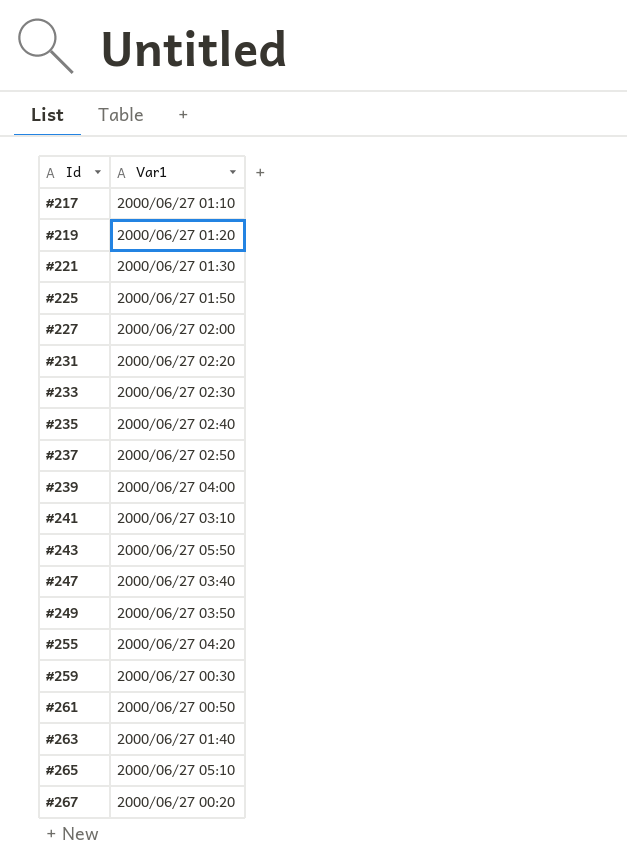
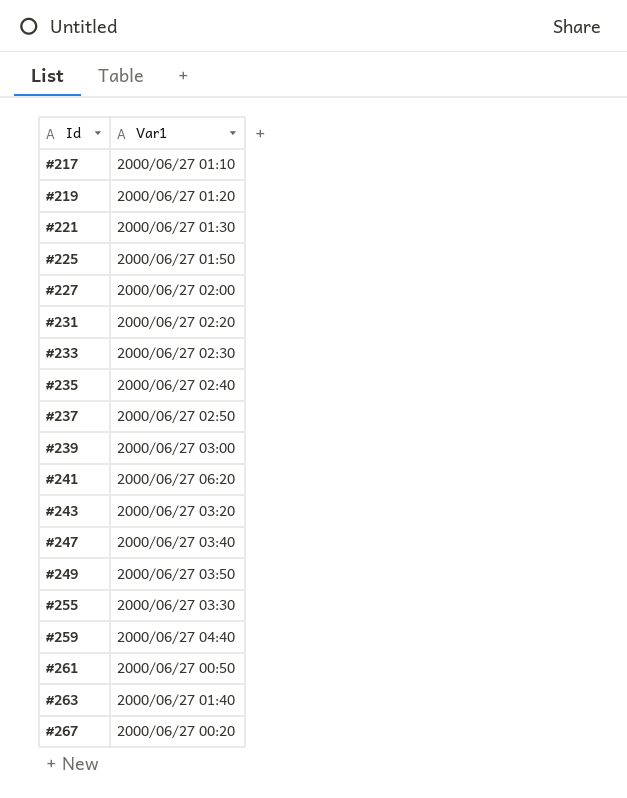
row #265: 2000/06/27 05:10 -> none
#239 | Var1: 2000/06/27 04:00 -> 2000/06/27 03:00
#241 | Var1: 2000/06/27 03:10 -> 2000/06/27 06:20
#243 | Var1: 2000/06/27 05:50 -> 2000/06/27 03:20
#255 | Var1: 2000/06/27 04:20 -> 2000/06/27 03:30
#259 | Var1: 2000/06/27 00:30 -> 2000/06/27 04:40

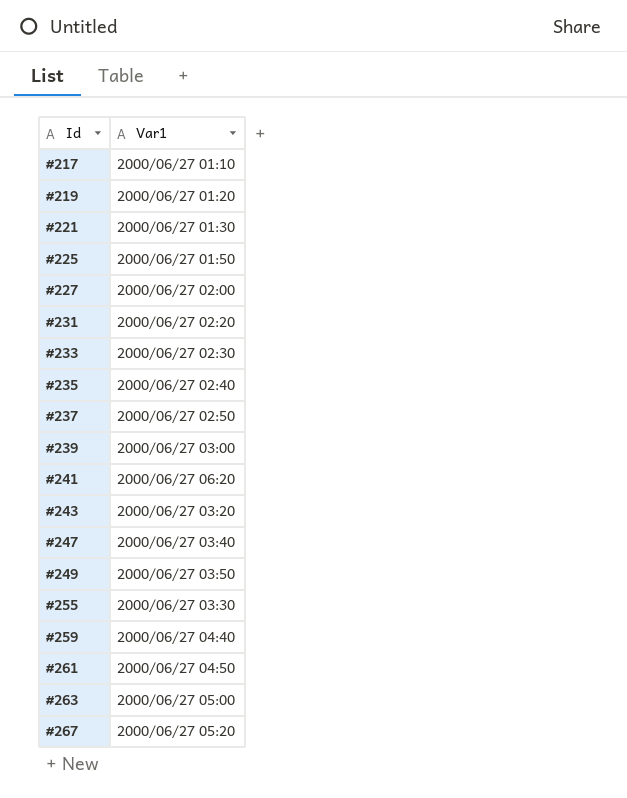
#261 | Var1: 2000/06/27 00:50 -> 2000/06/27 04:50
#263 | Var1: 2000/06/27 01:40 -> 2000/06/27 05:00
#267 | Var1: 2000/06/27 00:20 -> 2000/06/27 05:20

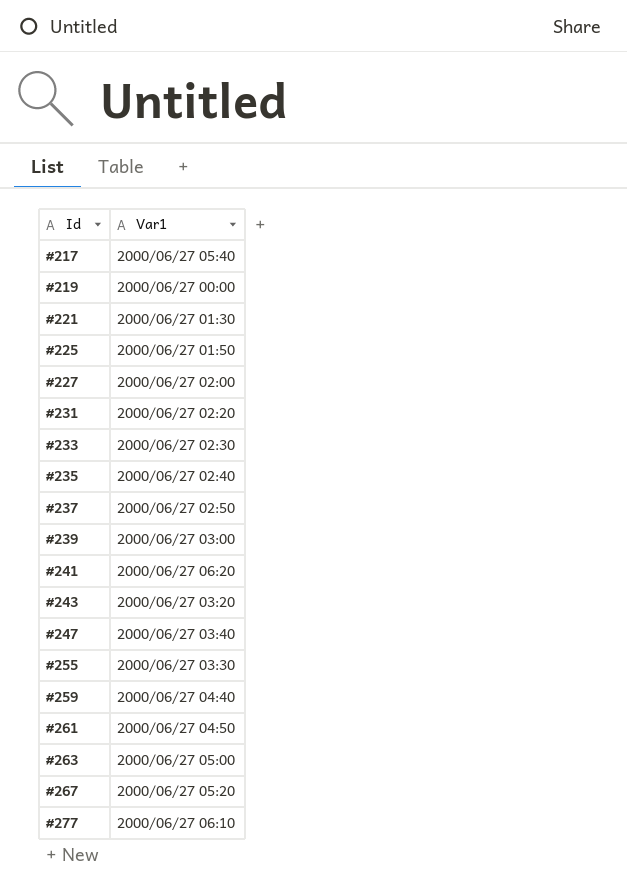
row #249: 2000/06/27 03:50 -> none
#217 | Var1: 2000/06/27 01:10 -> 2000/06/27 05:40
#219 | Var1: 2000/06/27 01:20 -> 2000/06/27 00:00
row #277: none -> 2000/06/27 06:10

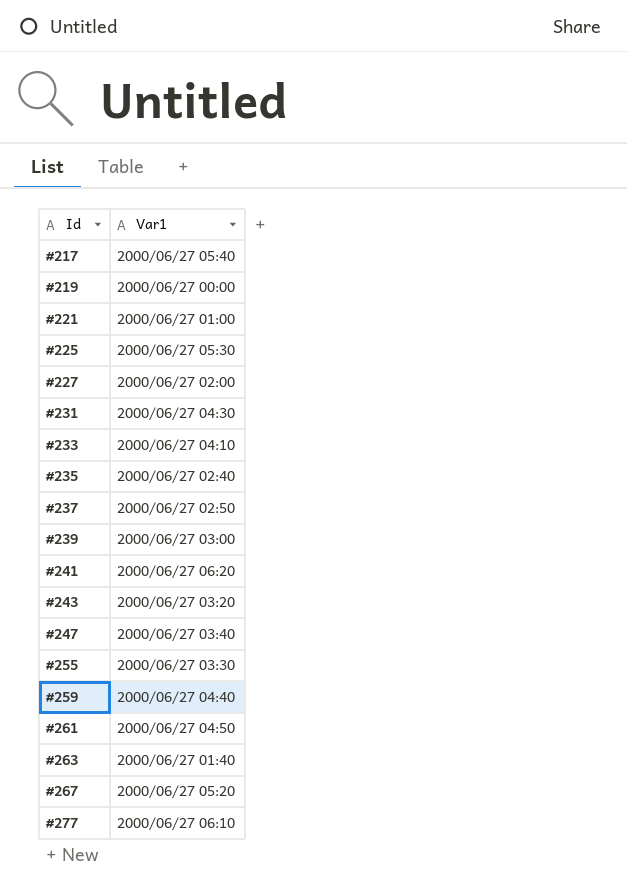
#221 | Var1: 2000/06/27 01:30 -> 2000/06/27 01:00
#225 | Var1: 2000/06/27 01:50 -> 2000/06/27 05:30
#231 | Var1: 2000/06/27 02:20 -> 2000/06/27 04:30
#233 | Var1: 2000/06/27 02:30 -> 2000/06/27 04:10
#263 | Var1: 2000/06/27 05:00 -> 2000/06/27 01:40

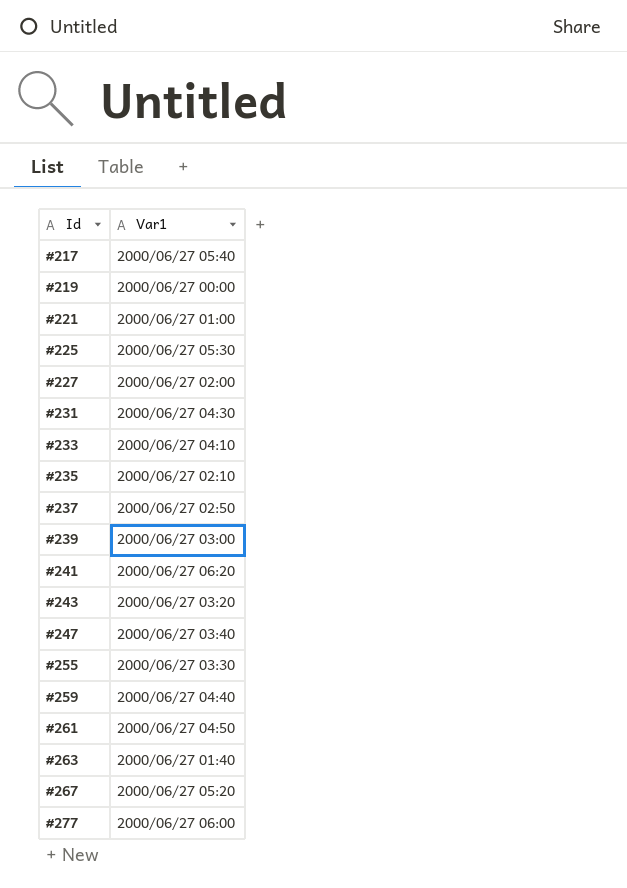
#235 | Var1: 2000/06/27 02:40 -> 2000/06/27 02:10
#277 | Var1: 2000/06/27 06:10 -> 2000/06/27 06:00

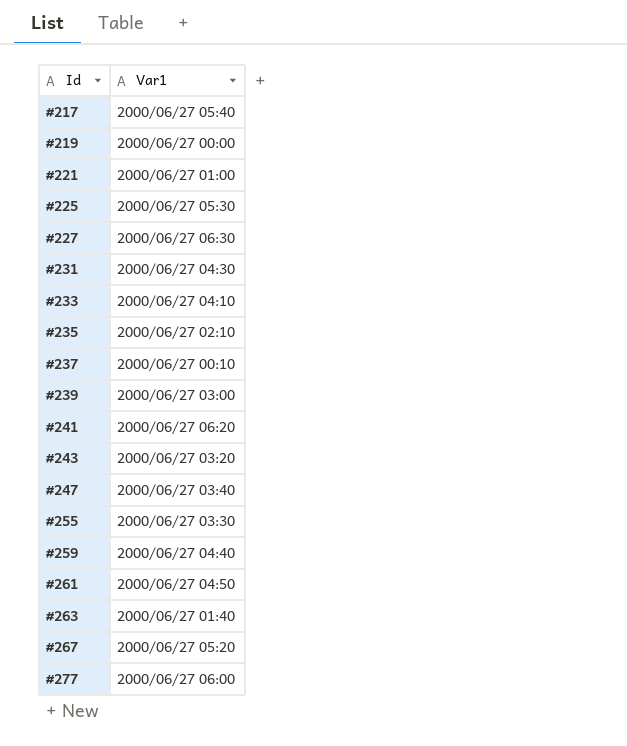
#227 | Var1: 2000/06/27 02:00 -> 2000/06/27 06:30
#237 | Var1: 2000/06/27 02:50 -> 2000/06/27 00:10

